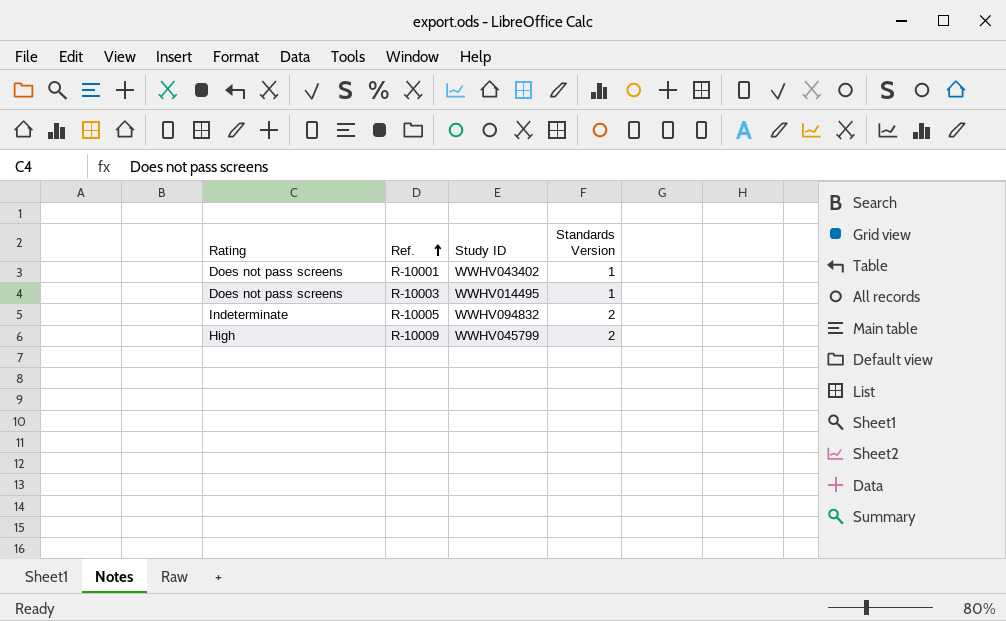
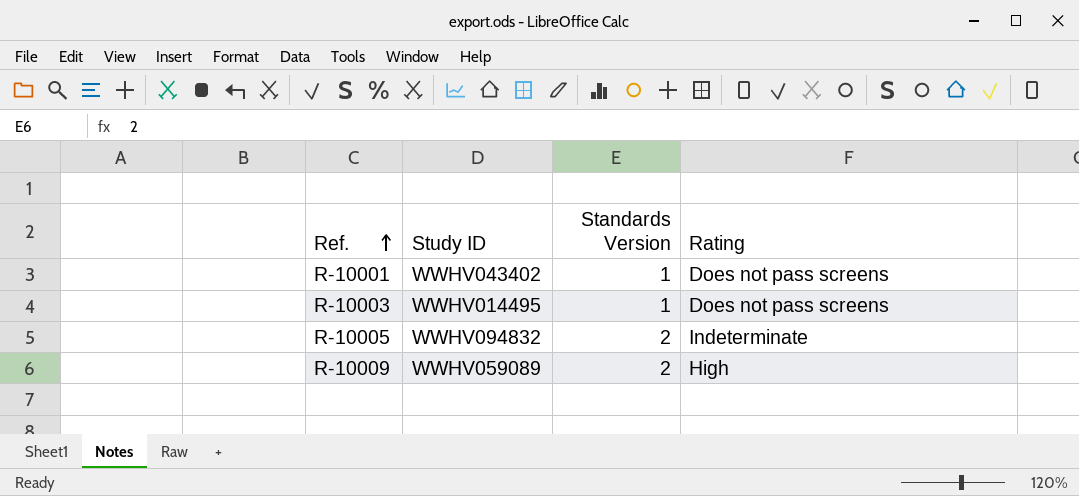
column Rating | position: 1 -> 4
R-10009 | Study ID: WWHV045799 -> WWHV059089

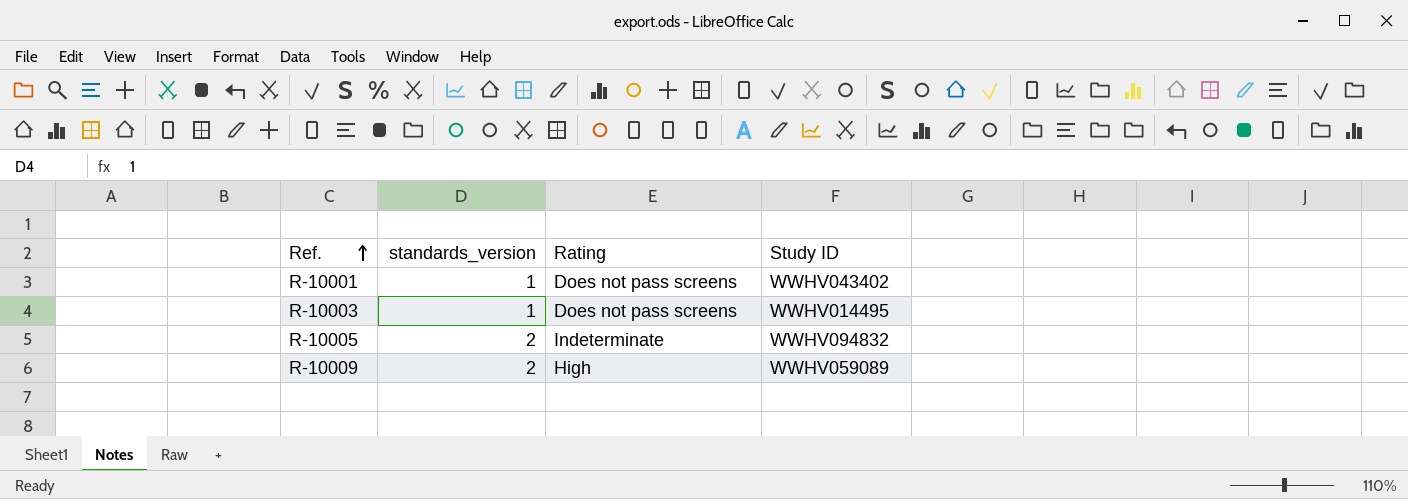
column name: Standards Version -> standards_version
column Study ID | position: 2 -> 4

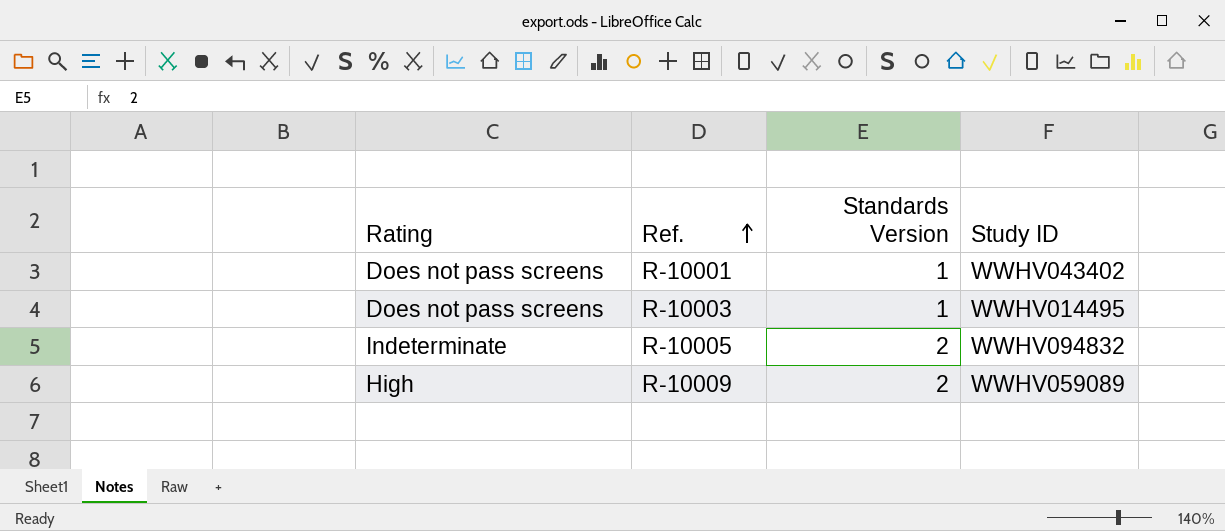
column Rating | position: 3 -> 1
column name: standards_version -> Standards Version

